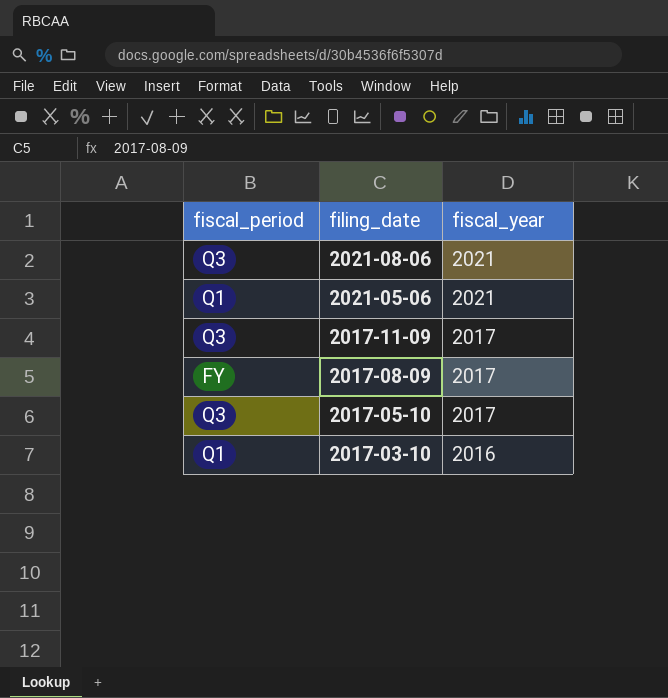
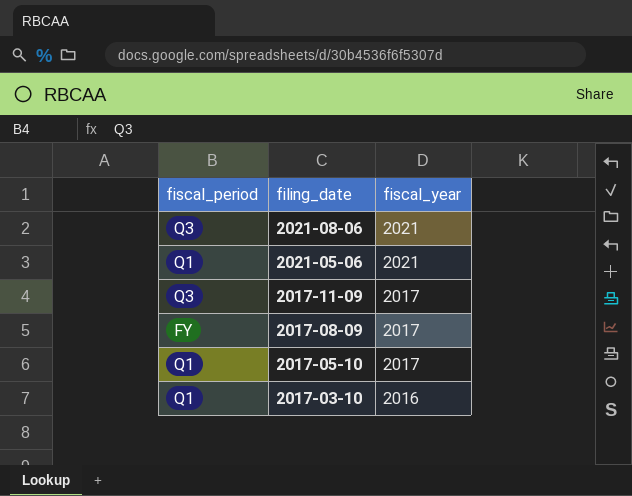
2017-05-10 | fiscal_period: Q3 -> Q1

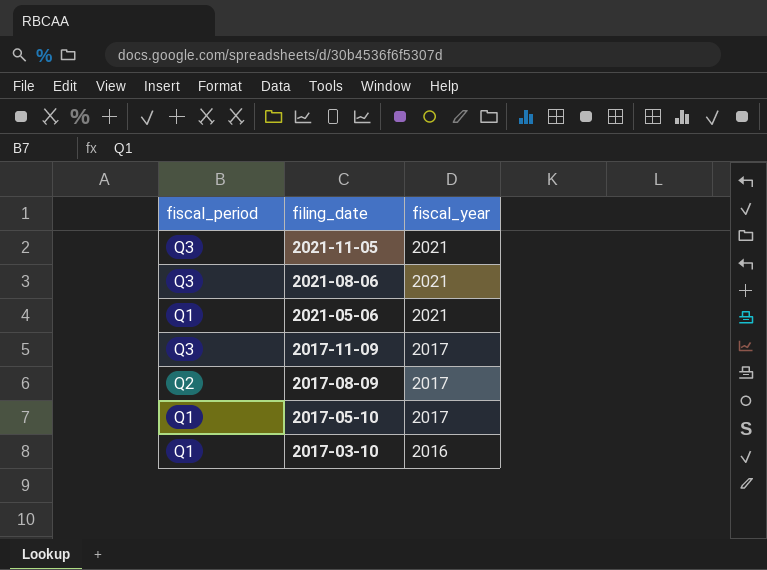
row 2021-11-05: none -> Q3 | 2021
2017-08-09 | fiscal_period: FY -> Q2

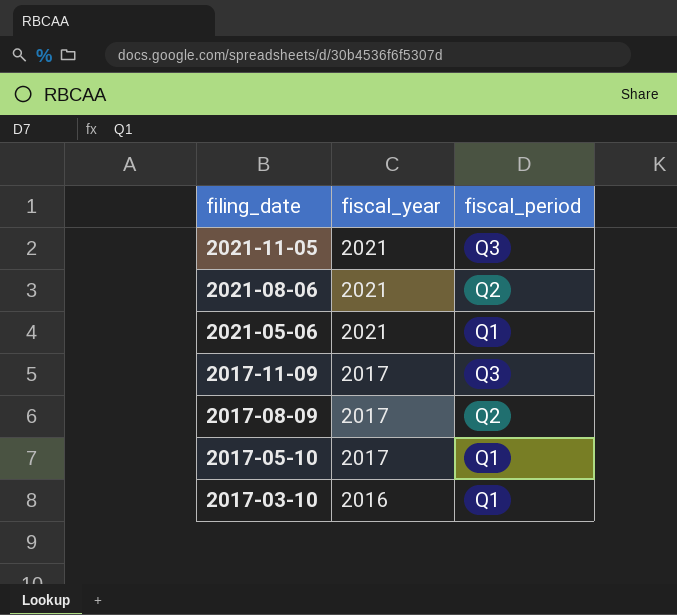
column fiscal_period | position: 1 -> 3
2021-08-06 | fiscal_period: Q3 -> Q2

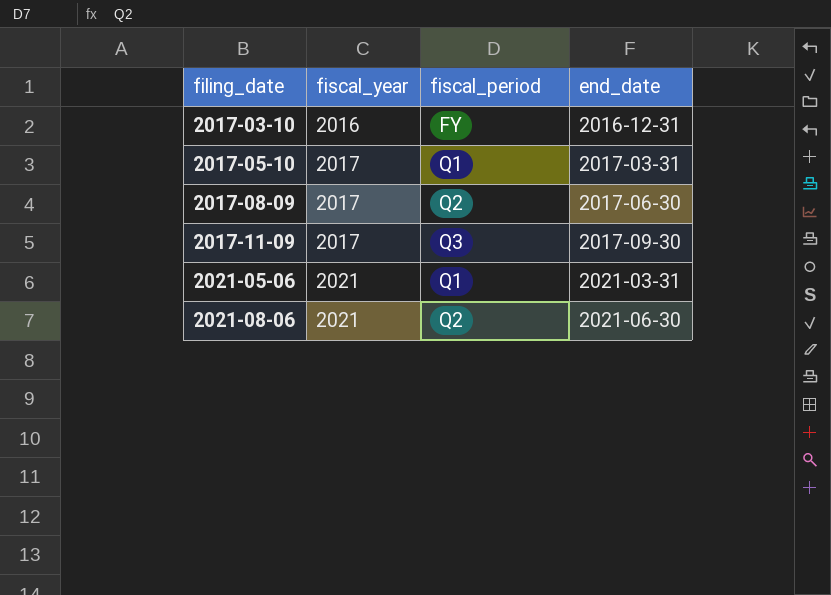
row order: filing_date descending -> filing_date ascending
column end_date | position: none -> 4
row 2021-11-05: 2021 | Q3 -> none
2017-03-10 | fiscal_period: Q1 -> FY

